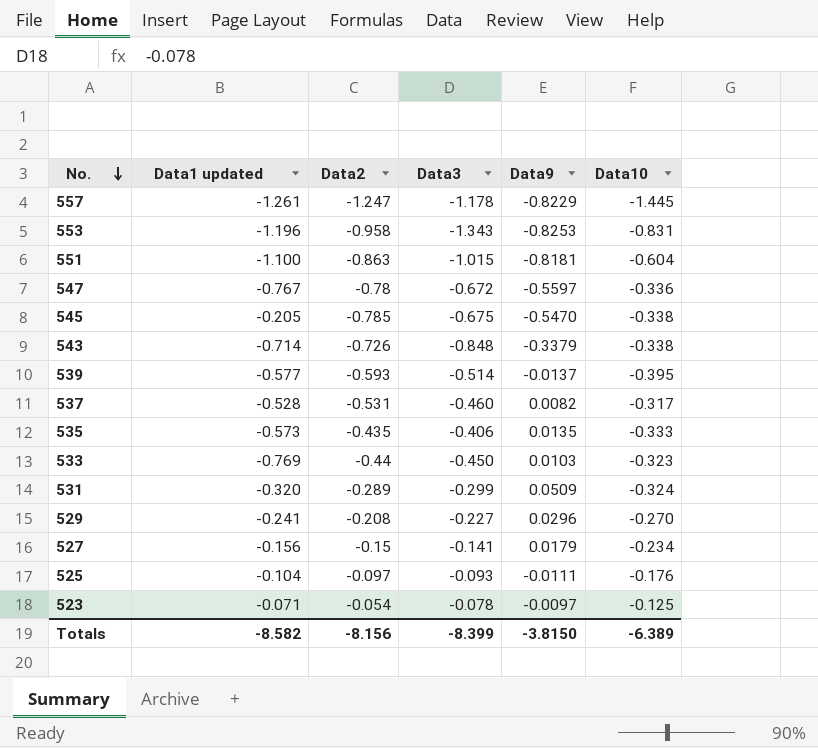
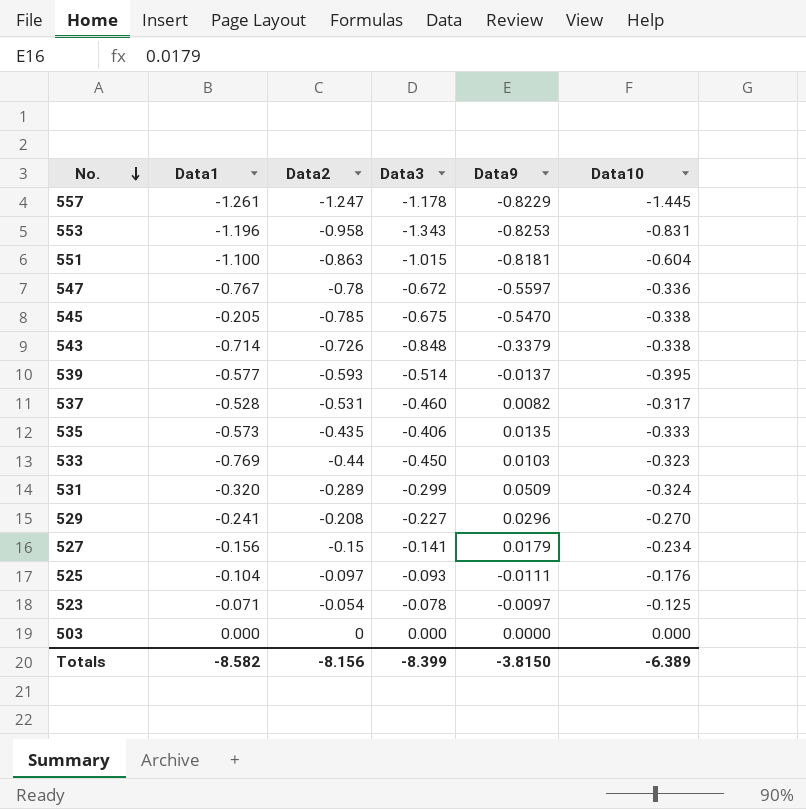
column name: Data1 updated -> Data1
row 503: none -> 0.000 | 0 | 0.000 | 0.0000 | 0.000

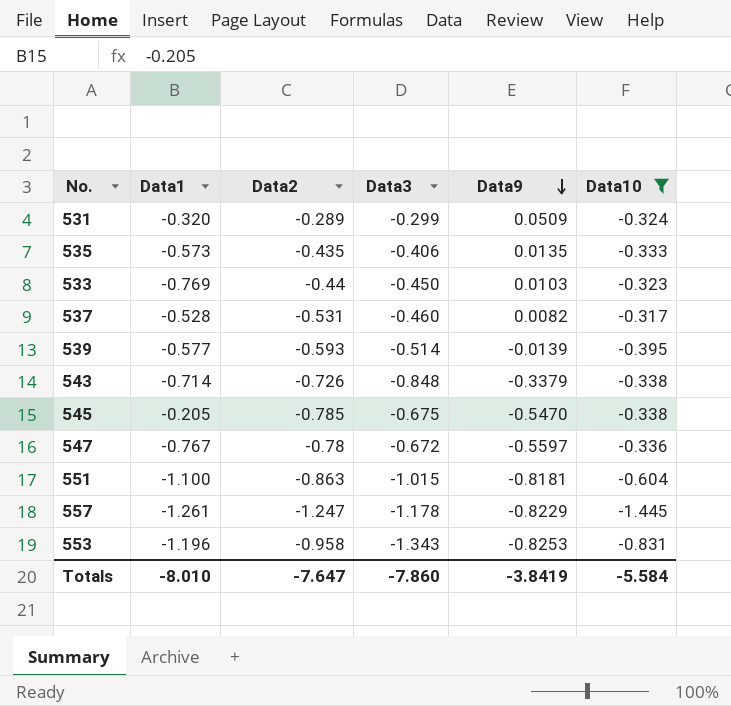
filter: none -> Data10 <= -0.317
row order: No. descending -> Data9 descending
539 | Data9: -0.0137 -> -0.0139
Totals | Data1: -8.582 -> -8.010
Totals | Data2: -8.156 -> -7.647
Totals | Data3: -8.399 -> -7.860
Totals | Data9: -3.8150 -> -3.8419
Totals | Data10: -6.389 -> -5.584

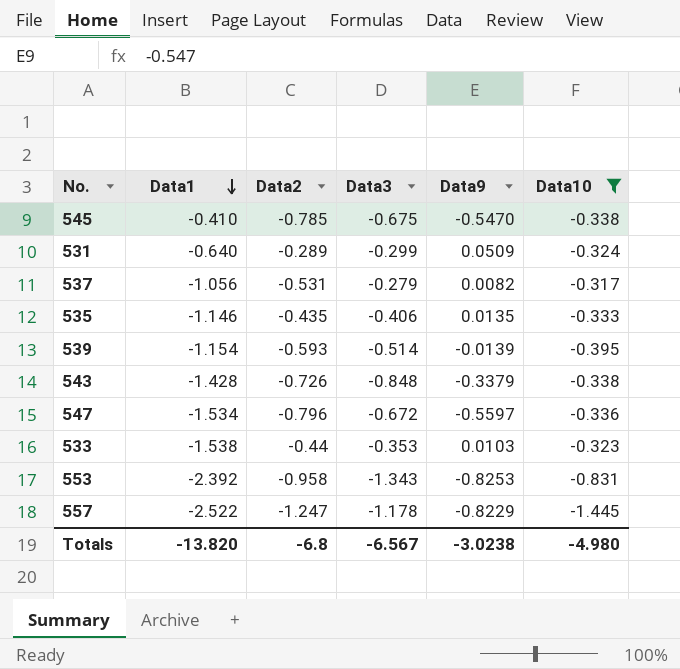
row order: Data9 descending -> Data1 descending
row 551: -1.100 | -0.863 | -1.015 | -0.8181 | -0.604 -> none
545 | Data1: -0.205 -> -0.410
531 | Data1: -0.320 -> -0.640
537 | Data1: -0.528 -> -1.056
537 | Data3: -0.460 -> -0.279
535 | Data1: -0.573 -> -1.146
539 | Data1: -0.577 -> -1.154
543 | Data1: -0.714 -> -1.428
547 | Data1: -0.767 -> -1.534
547 | Data2: -0.78 -> -0.796
533 | Data1: -0.769 -> -1.538
533 | Data3: -0.450 -> -0.353
553 | Data1: -1.196 -> -2.392
557 | Data1: -1.261 -> -2.522
Totals | Data1: -8.010 -> -13.820
Totals | Data2: -7.647 -> -6.8
Totals | Data3: -7.860 -> -6.567
Totals | Data9: -3.8419 -> -3.0238
Totals | Data10: -5.584 -> -4.980

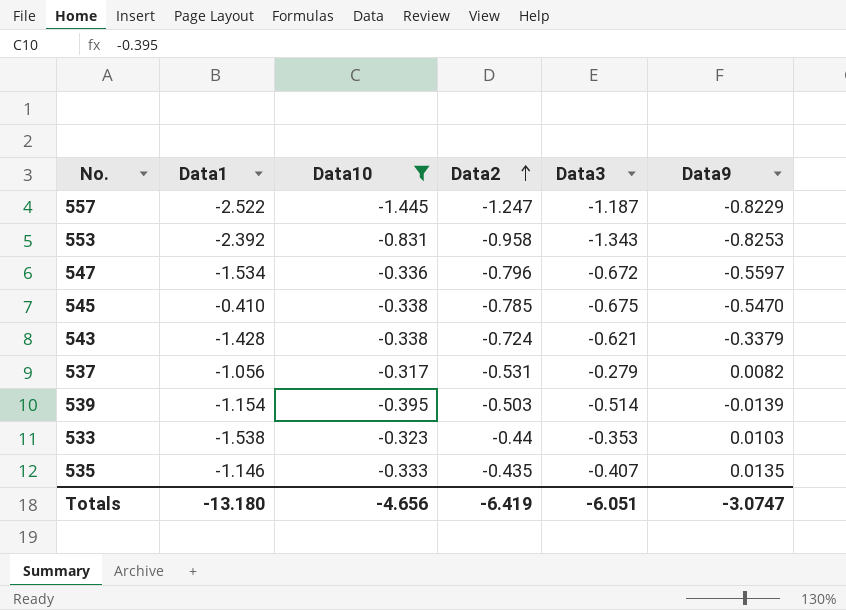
row order: Data1 descending -> Data2 ascending
column Data10 | position: 6 -> 3
row 531: -0.640 | -0.289 | -0.299 | 0.0509 | -0.324 -> none
557 | Data3: -1.178 -> -1.187
543 | Data2: -0.726 -> -0.724
543 | Data3: -0.848 -> -0.621
539 | Data2: -0.593 -> -0.503
535 | Data3: -0.406 -> -0.407
Totals | Data1: -13.820 -> -13.180
Totals | Data10: -4.980 -> -4.656
Totals | Data2: -6.8 -> -6.419
Totals | Data3: -6.567 -> -6.051
Totals | Data9: -3.0238 -> -3.0747

